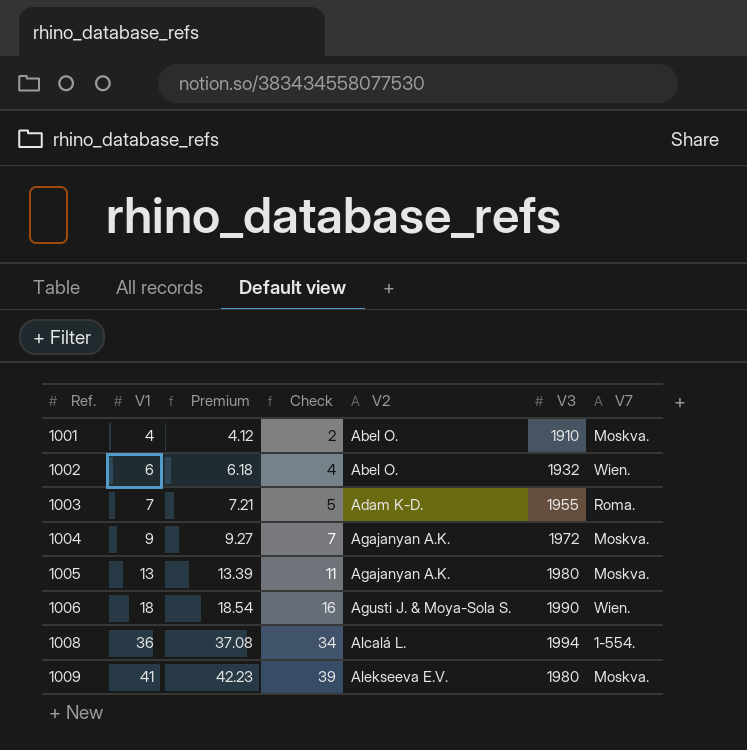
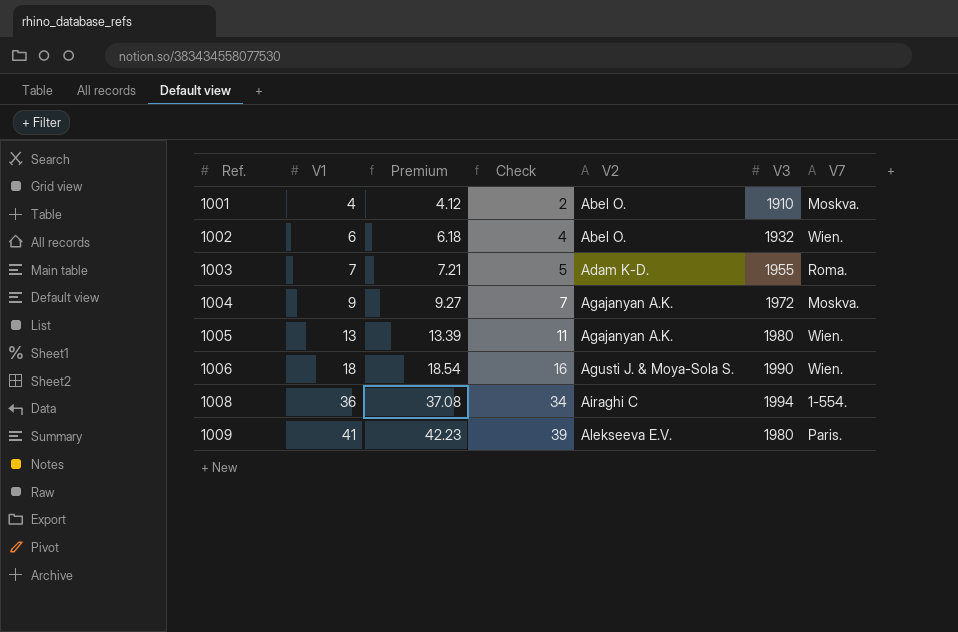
1005 | V7: Moskva. -> Wien.
1008 | V2: Alcalá L. -> Airaghi C
1009 | V7: Moskva. -> Paris.

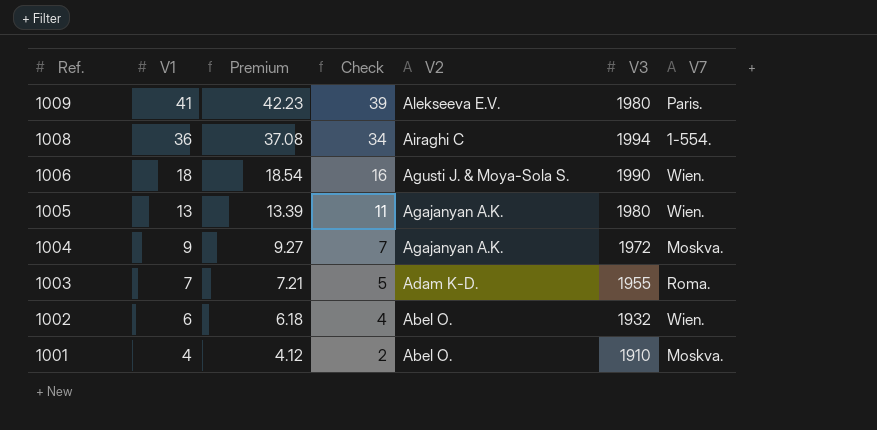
row order: Ref. ascending -> Ref. descending

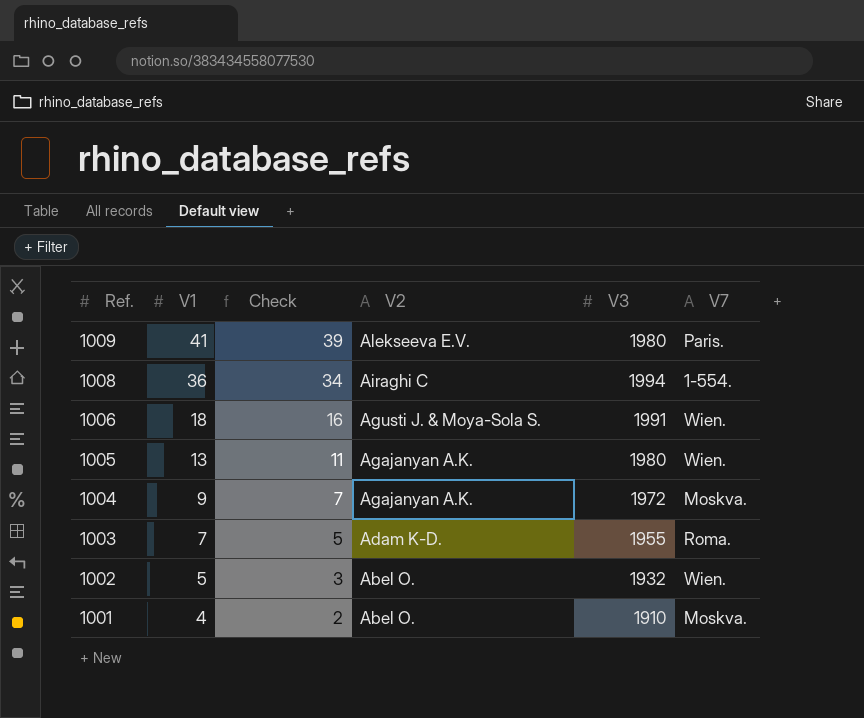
column Premium | formula: [V1] * 1.03 -> none
1006 | V3: 1990 -> 1991
1002 | V1: 6 -> 5
1002 | Check: 4 -> 3

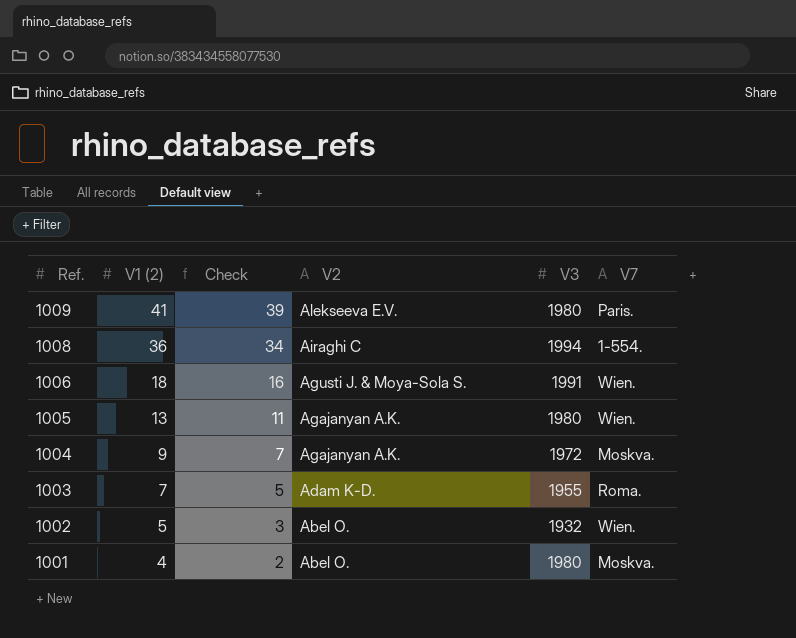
column name: V1 -> V1 (2)
1001 | V3: 1910 -> 1980

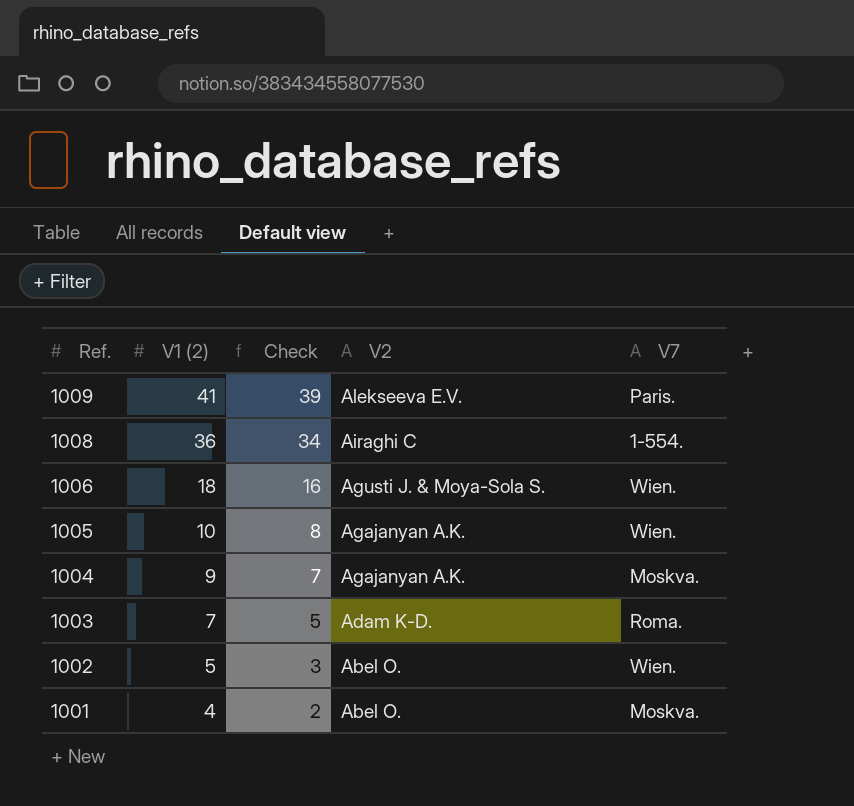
column V3 | position: 5 -> none
1005 | V1 (2): 13 -> 10
1005 | Check: 11 -> 8

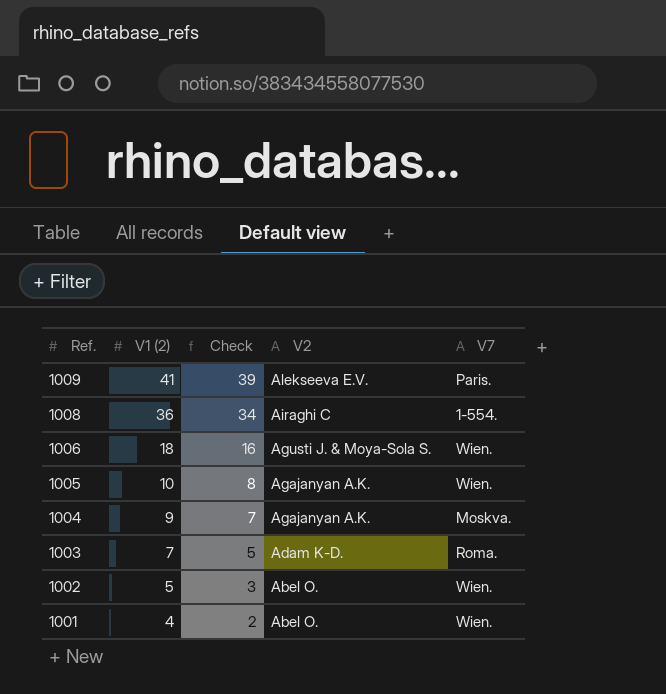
1001 | V7: Moskva. -> Wien.

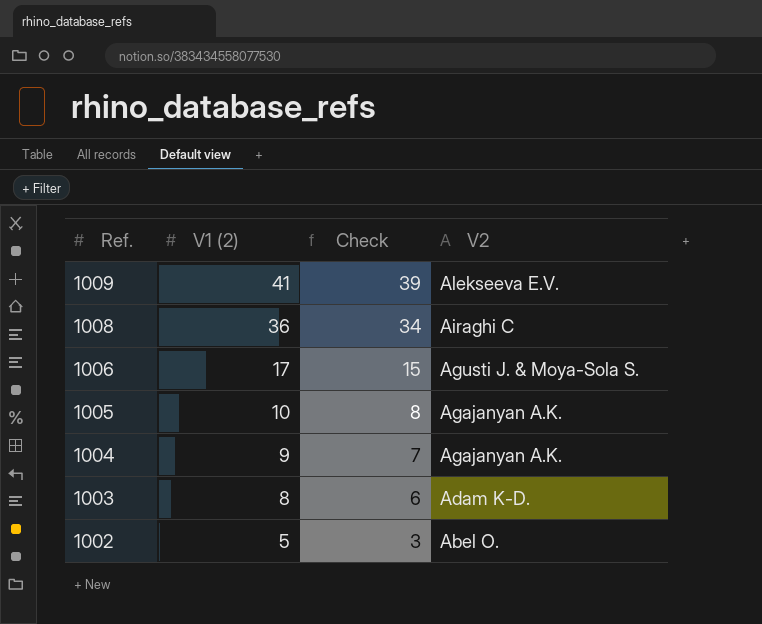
column V7 | position: 5 -> none
row 1001: 4 | 2 | Abel O. | Wien. -> none
1006 | V1 (2): 18 -> 17
1006 | Check: 16 -> 15
1003 | V1 (2): 7 -> 8
1003 | Check: 5 -> 6

